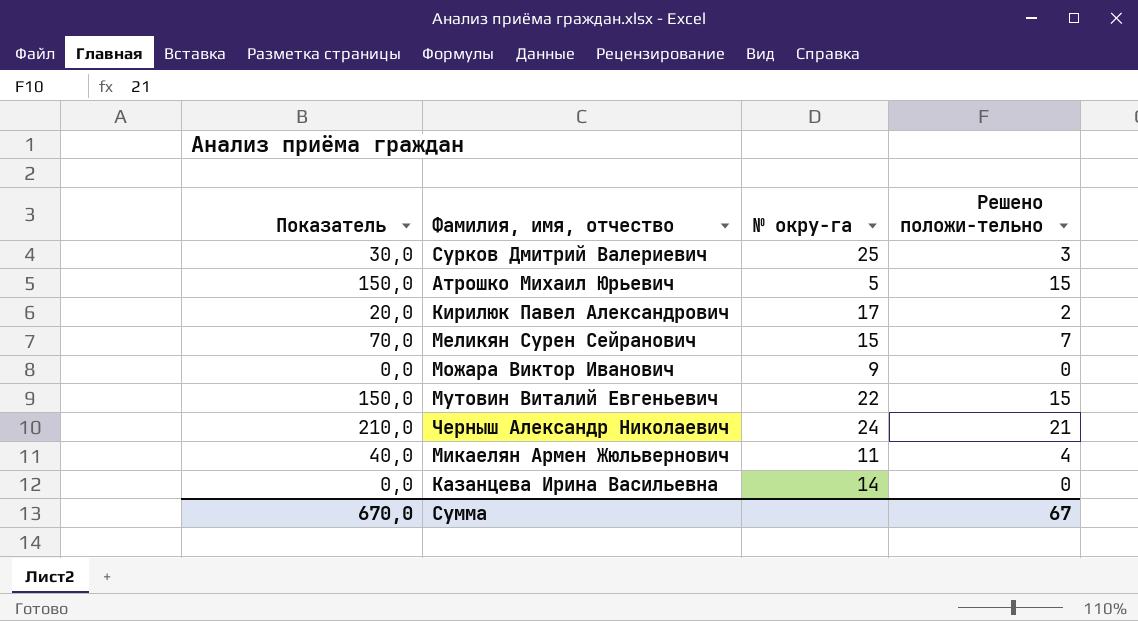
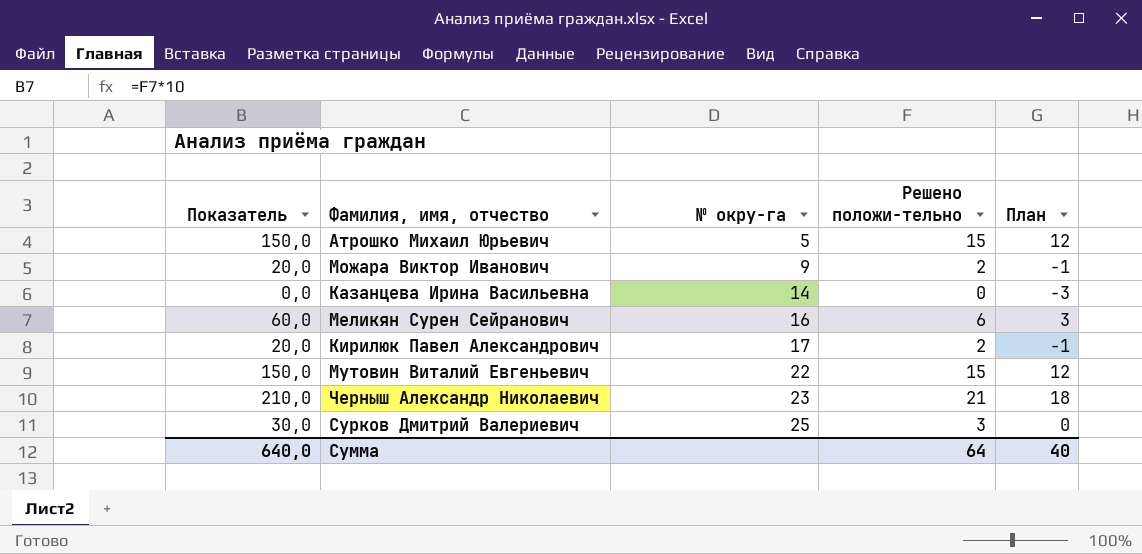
row order: none -> № окру-га ascending
column План | formula: none -> [Решено положи-тельно] - 3
row Микаелян Армен Жюльвернович: 40,0 | 11 | 4 -> none
Можара Виктор Иванович | Показатель: 0,0 -> 20,0
Можара Виктор Иванович | Решено положи-тельно: 0 -> 2
Меликян Сурен Сейранович | Показатель: 70,0 -> 60,0
Меликян Сурен Сейранович | № окру-га: 15 -> 16
Меликян Сурен Сейранович | Решено положи-тельно: 7 -> 6
Черныш Александр Николаевич | № окру-га: 24 -> 23
Сумма | Показатель: 670,0 -> 640,0
Сумма | Решено положи-тельно: 67 -> 64

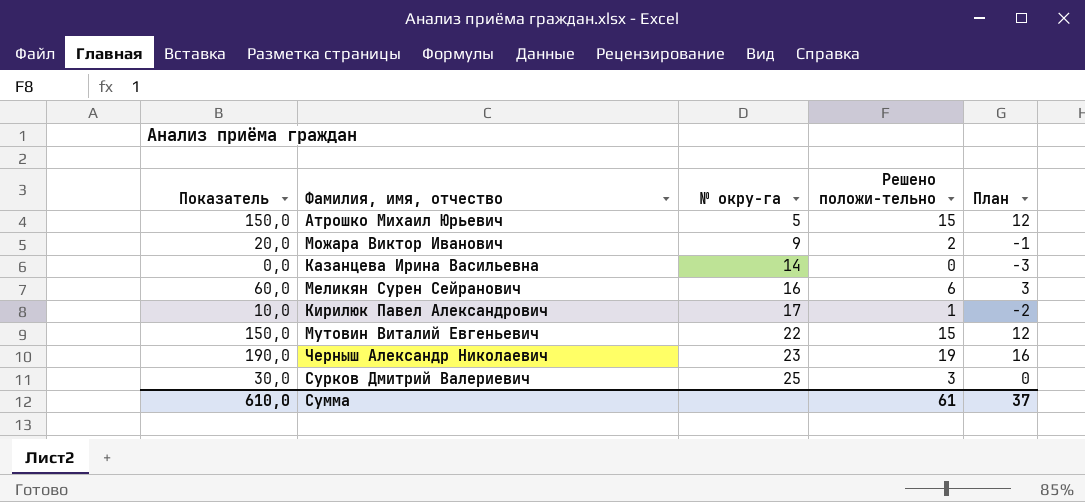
Кирилюк Павел Александрович | Показатель: 20,0 -> 10,0
Кирилюк Павел Александрович | Решено положи-тельно: 2 -> 1
Кирилюк Павел Александрович | План: -1 -> -2
Черныш Александр Николаевич | Показатель: 210,0 -> 190,0
Черныш Александр Николаевич | Решено положи-тельно: 21 -> 19
Черныш Александр Николаевич | План: 18 -> 16
Сумма | Показатель: 640,0 -> 610,0
Сумма | Решено положи-тельно: 64 -> 61
Сумма | План: 40 -> 37

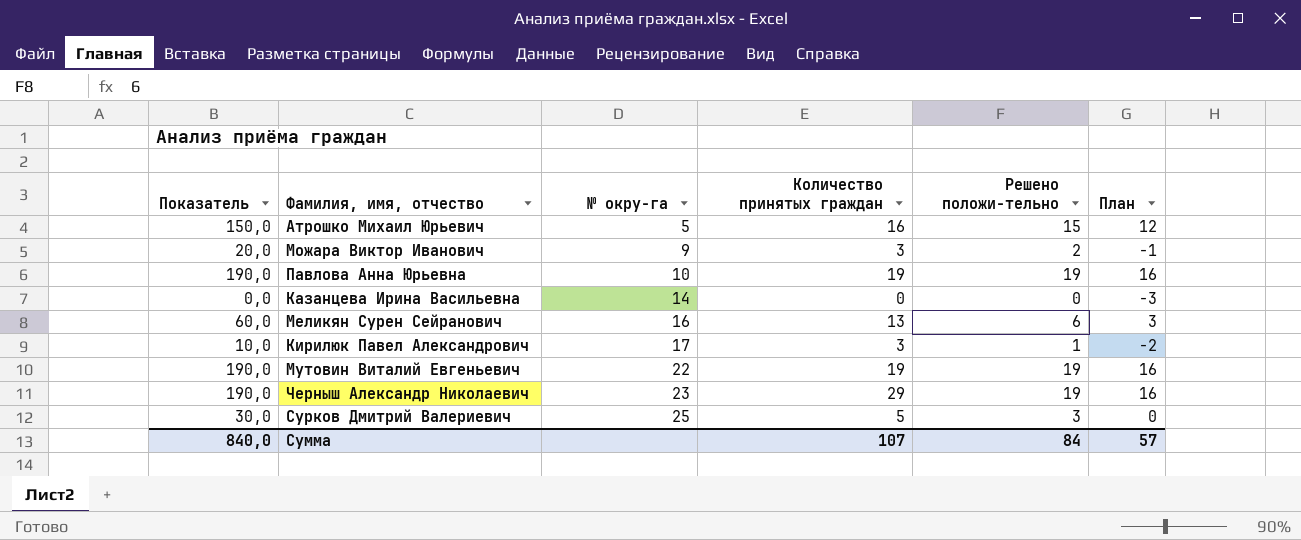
column Количество принятых граждан | position: none -> 4
row Павлова Анна Юрьевна: none -> 190,0 | 10 | 19 | 19 | 16
Мутовин Виталий Евгеньевич | Показатель: 150,0 -> 190,0
Мутовин Виталий Евгеньевич | Решено положи-тельно: 15 -> 19
Мутовин Виталий Евгеньевич | План: 12 -> 16
Сумма | Показатель: 610,0 -> 840,0
Сумма | Решено положи-тельно: 61 -> 84
Сумма | План: 37 -> 57

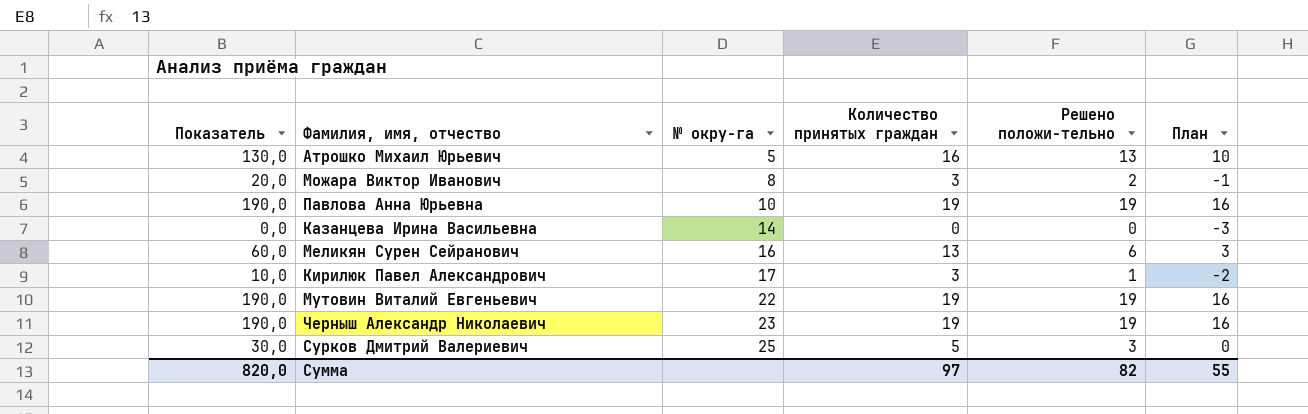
Атрошко Михаил Юрьевич | Показатель: 150,0 -> 130,0
Атрошко Михаил Юрьевич | Решено положи-тельно: 15 -> 13
Атрошко Михаил Юрьевич | План: 12 -> 10
Можара Виктор Иванович | № окру-га: 9 -> 8
Черныш Александр Николаевич | Количество принятых граждан: 29 -> 19
Сумма | Показатель: 840,0 -> 820,0
Сумма | Количество принятых граждан: 107 -> 97
Сумма | Решено положи-тельно: 84 -> 82
Сумма | План: 57 -> 55

